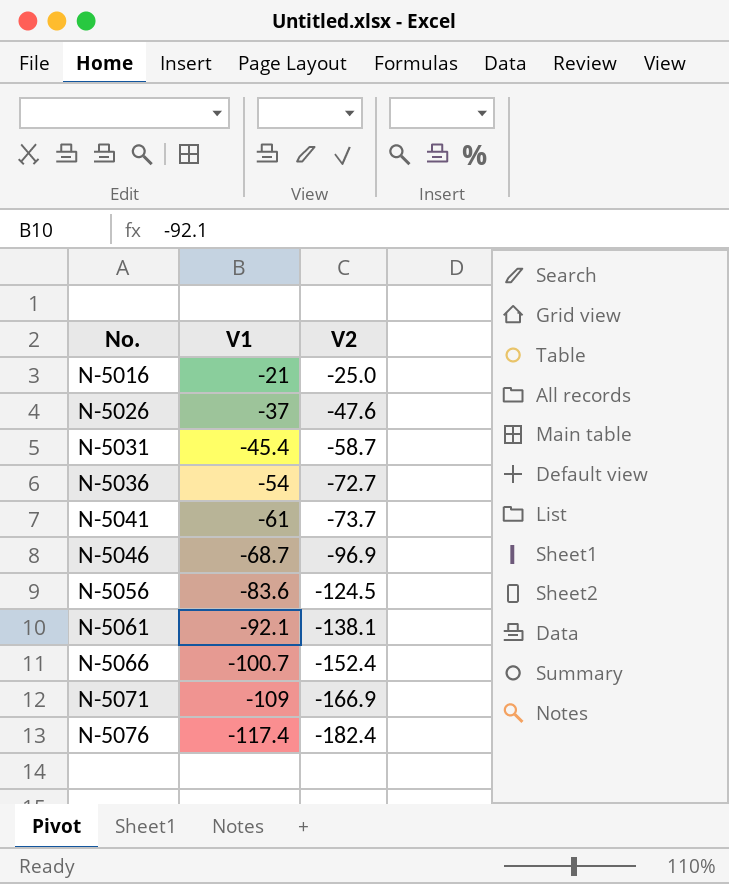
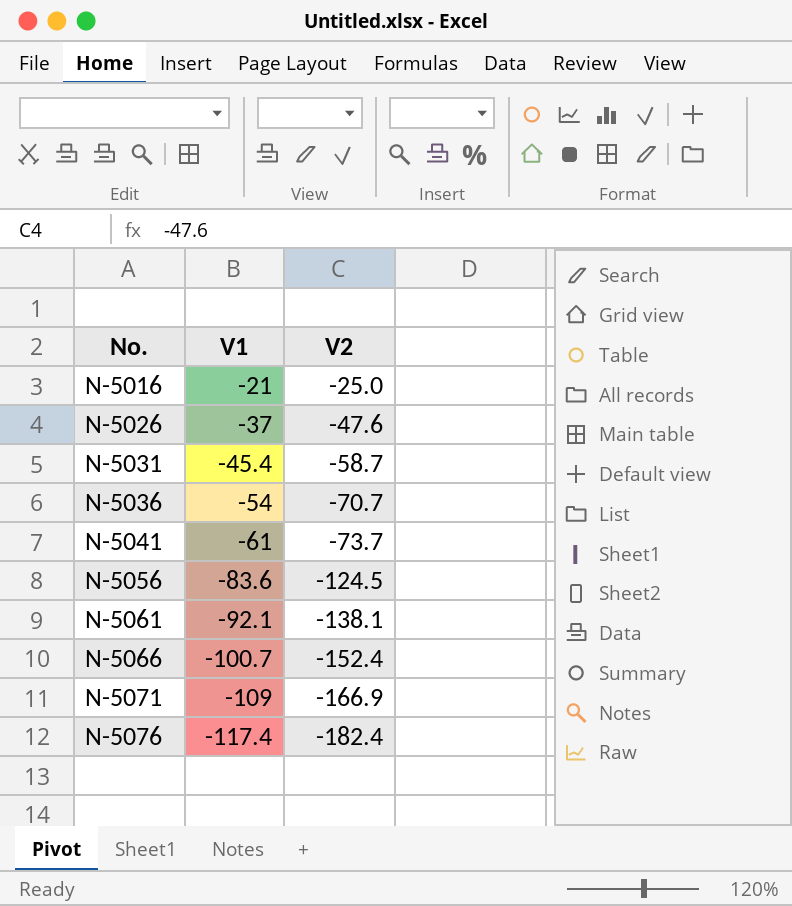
row N-5046: -68.7 | -96.9 -> none
N-5036 | V2: -72.7 -> -70.7

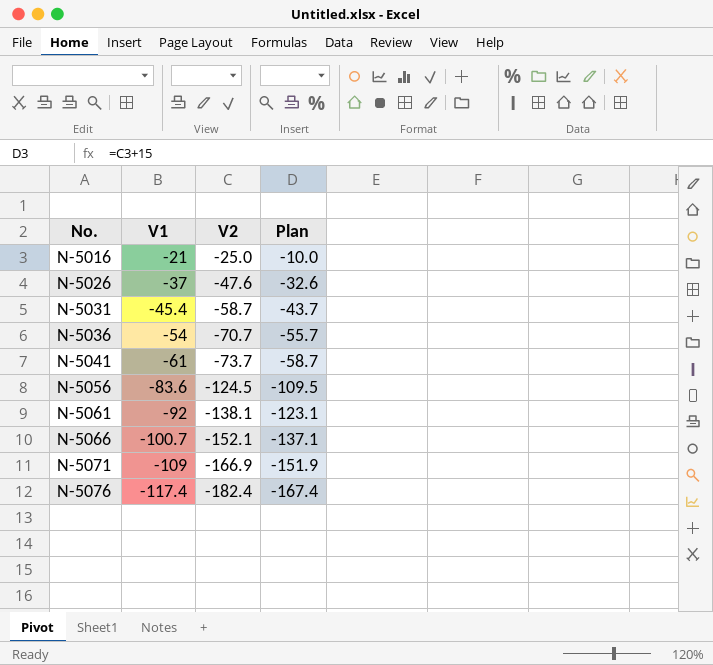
column Plan | formula: none -> [V2] + 15
N-5061 | V1: -92.1 -> -92
N-5066 | V2: -152.4 -> -152.1

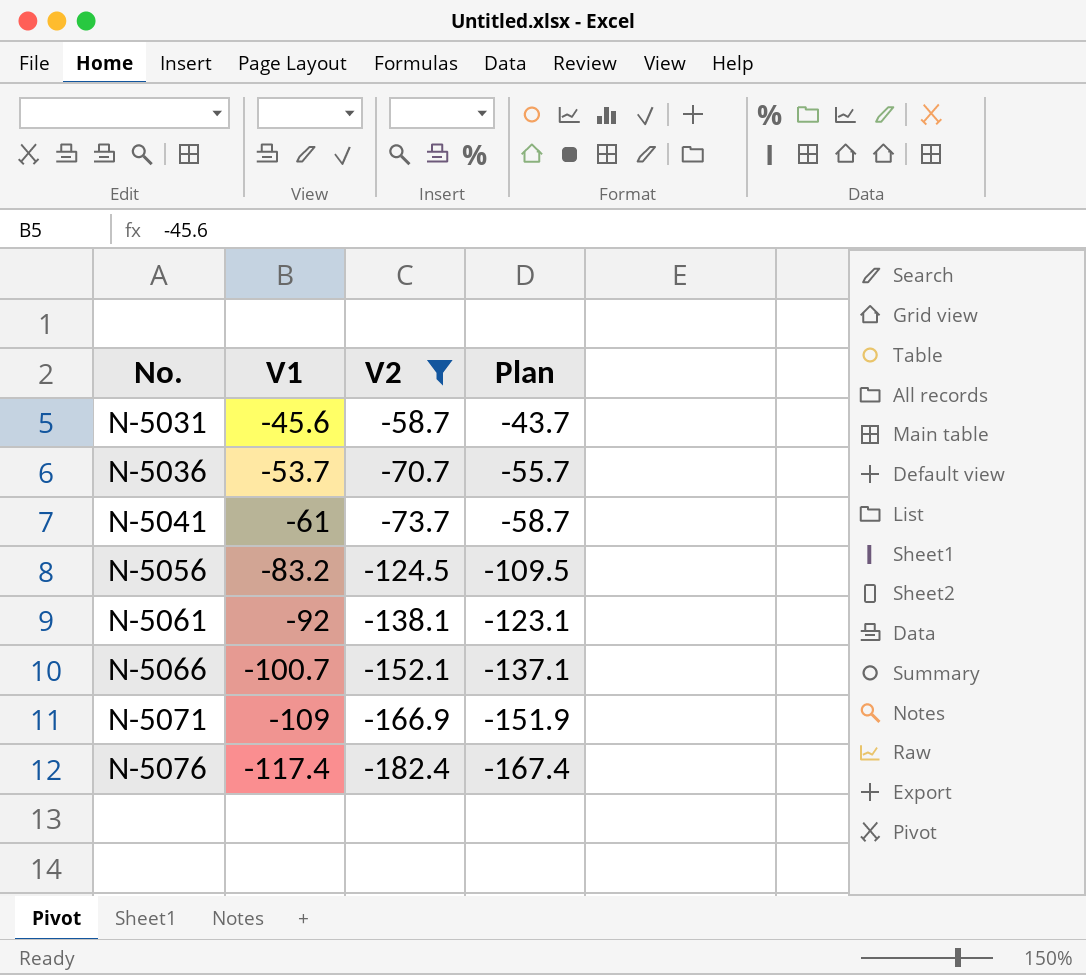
filter: none -> V2 <= -58.7
N-5031 | V1: -45.4 -> -45.6
N-5036 | V1: -54 -> -53.7
N-5056 | V1: -83.6 -> -83.2

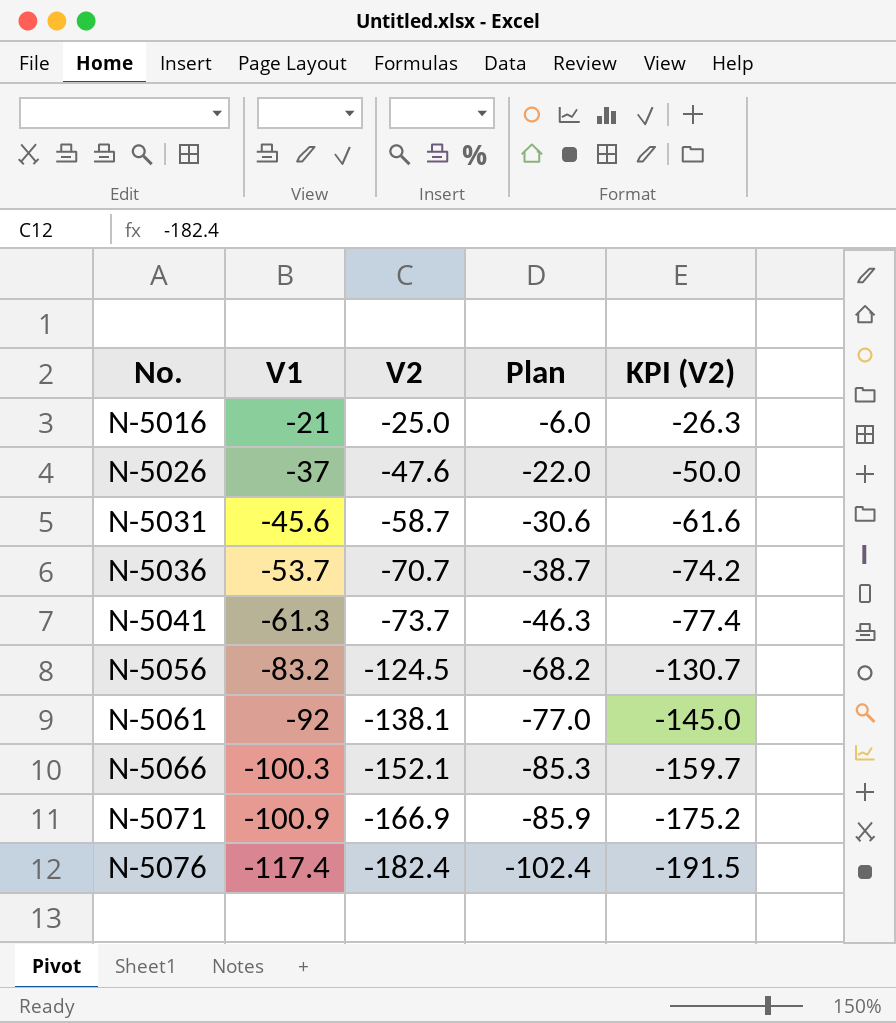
filter: V2 <= -58.7 -> none
column Plan | formula: [V2] + 15 -> [V1] + 15
column KPI (V2) | formula: none -> [V2] * 1.05
N-5041 | V1: -61 -> -61.3
N-5066 | V1: -100.7 -> -100.3
N-5071 | V1: -109 -> -100.9

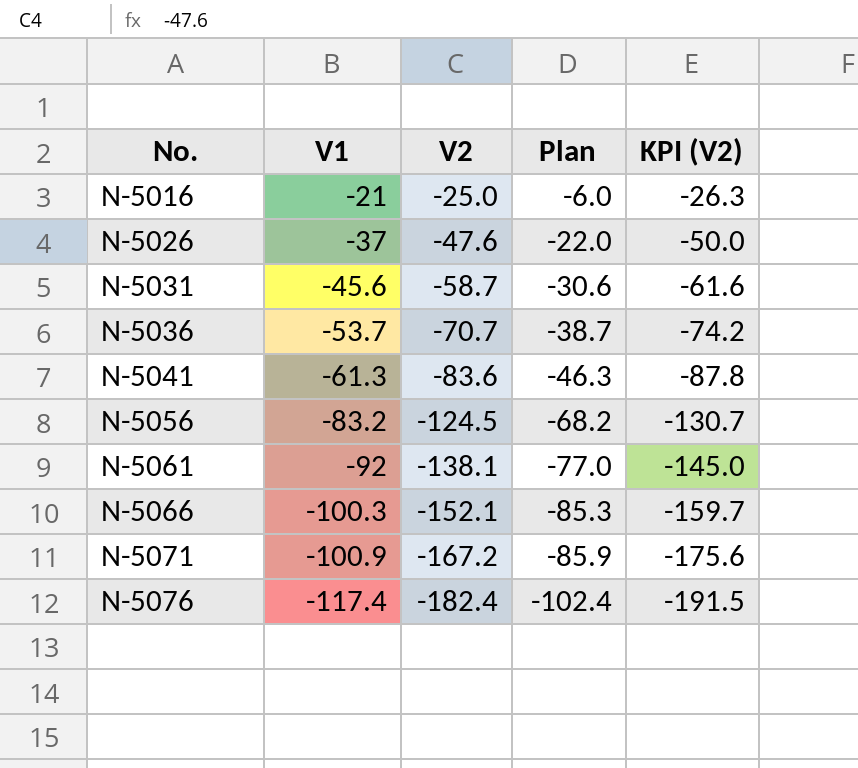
N-5041 | V2: -73.7 -> -83.6
N-5041 | KPI (V2): -77.4 -> -87.8
N-5071 | V2: -166.9 -> -167.2
N-5071 | KPI (V2): -175.2 -> -175.6

